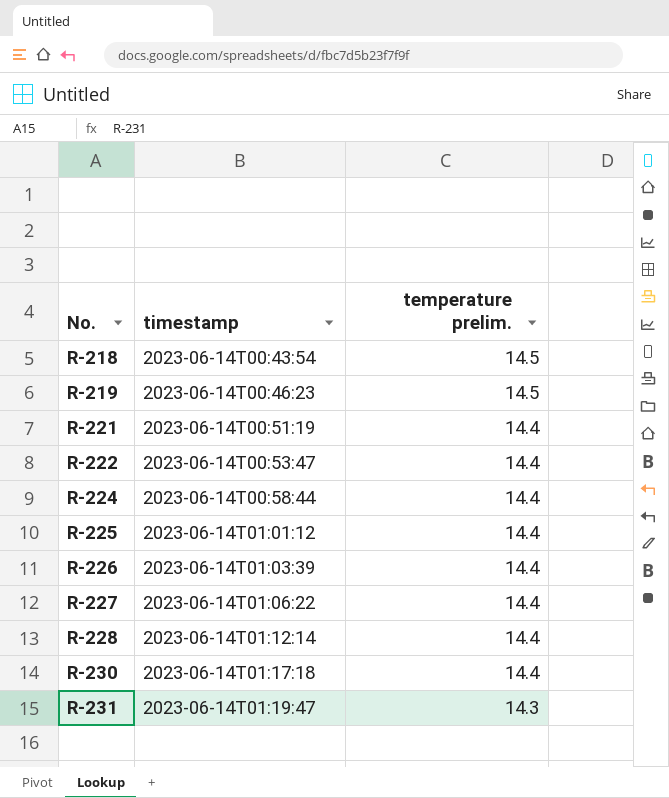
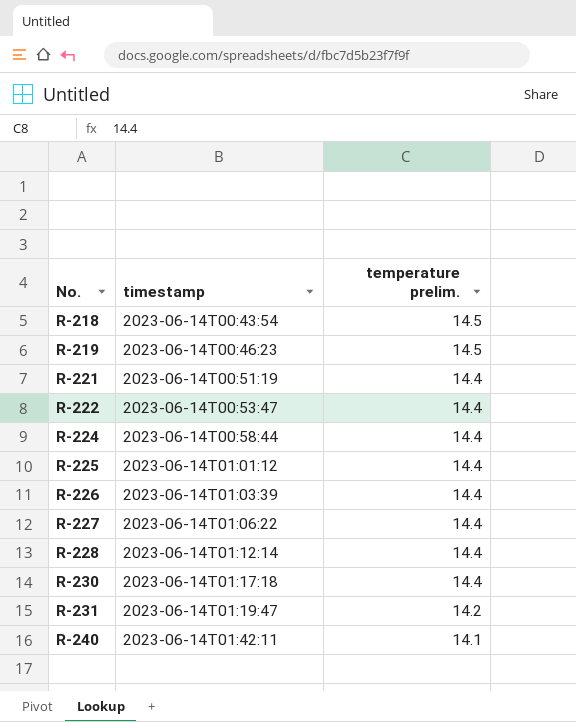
R-231 | temperature prelim.: 14.3 -> 14.2
row R-240: none -> 2023-06-14T01:42:11 | 14.1

